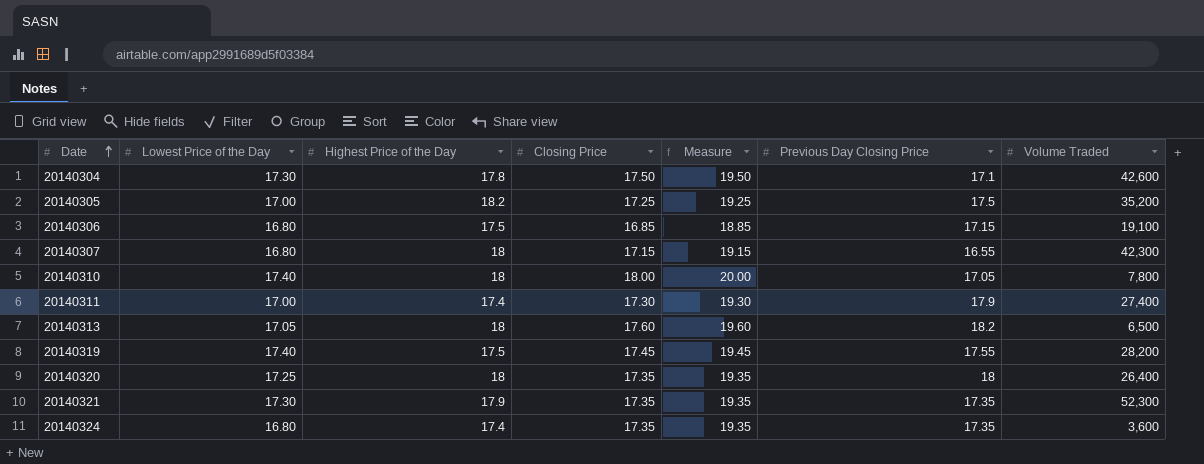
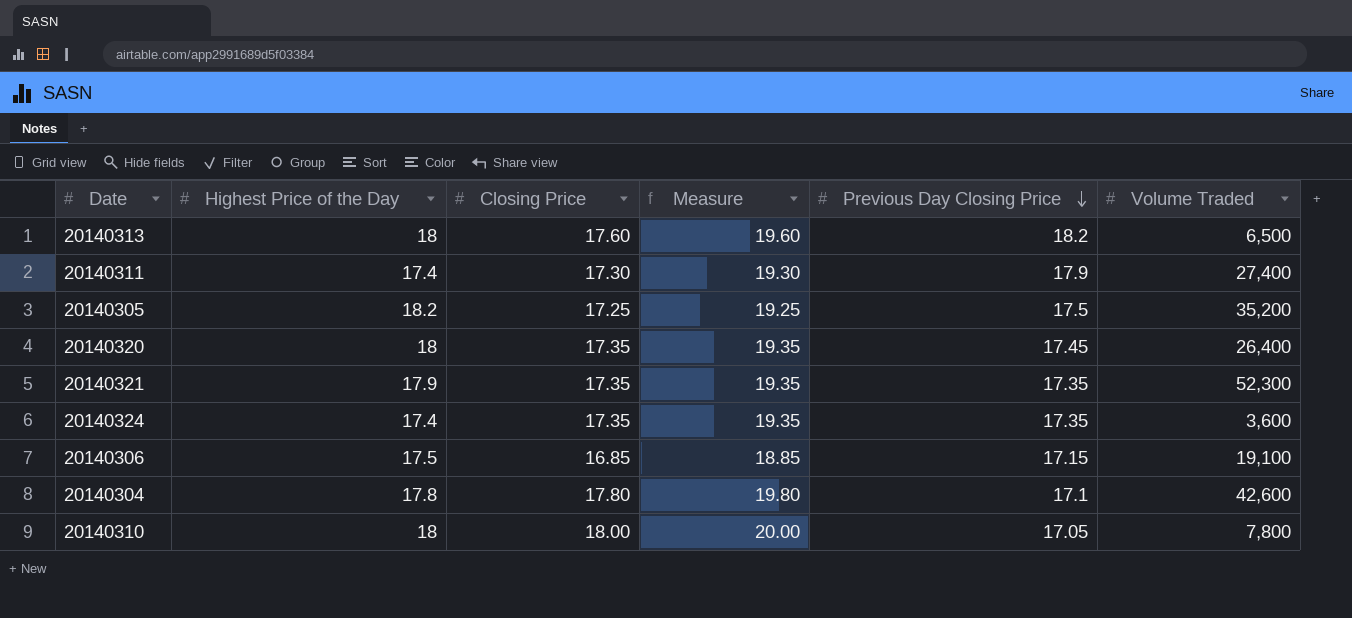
row order: Date ascending -> Previous Day Closing Price descending
column Lowest Price of the Day | position: 2 -> none
row 20140307: 16.80 | 18 | 17.15 | 19.15 | 16.55 | 42,300 -> none
row 20140319: 17.40 | 17.5 | 17.45 | 19.45 | 17.55 | 28,200 -> none
20140320 | Previous Day Closing Price: 18 -> 17.45
20140304 | Closing Price: 17.50 -> 17.80
20140304 | Measure: 19.50 -> 19.80

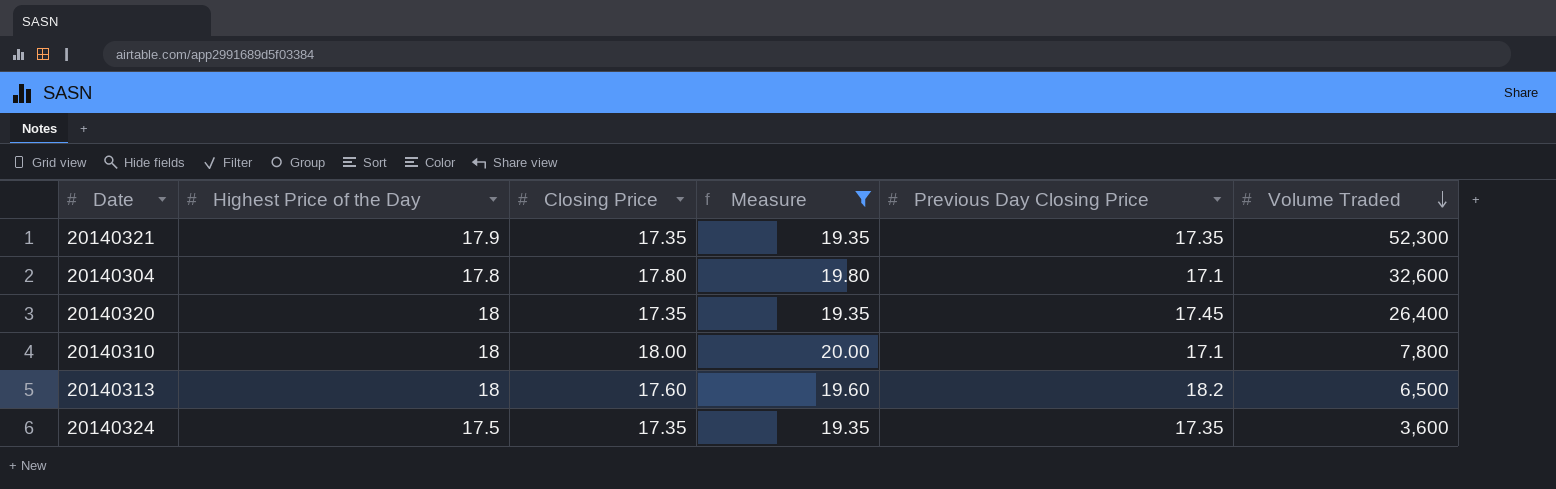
filter: none -> Measure >= 19.35
row order: Previous Day Closing Price descending -> Volume Traded descending
20140304 | Volume Traded: 42,600 -> 32,600
20140310 | Previous Day Closing Price: 17.05 -> 17.1
20140324 | Highest Price of the Day: 17.4 -> 17.5

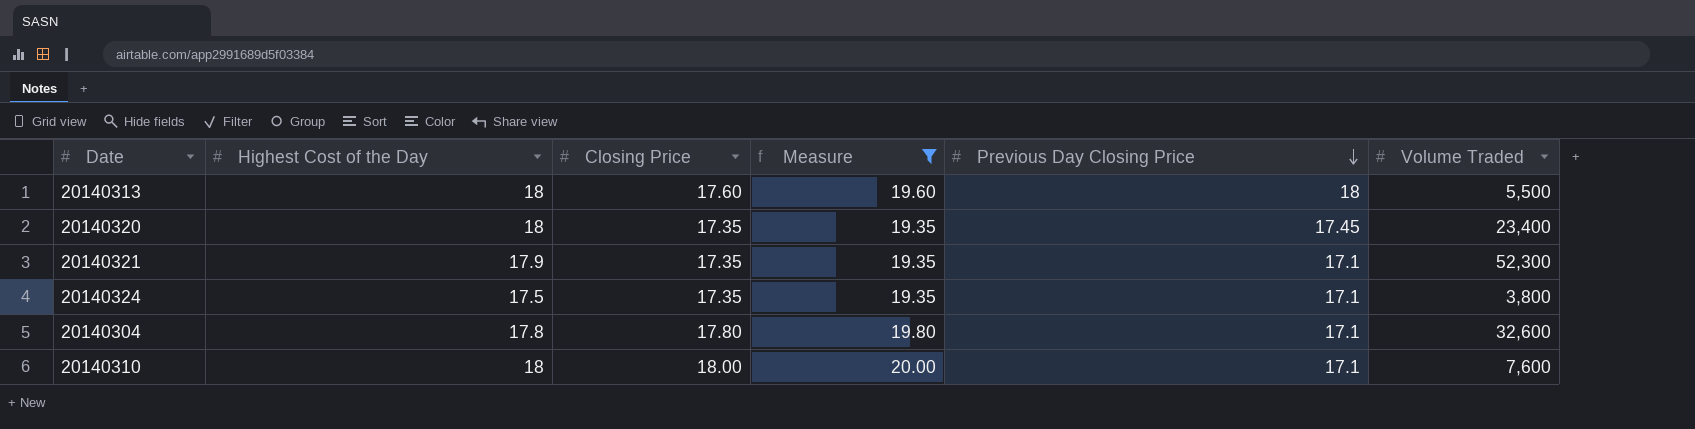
row order: Volume Traded descending -> Previous Day Closing Price descending
column name: Highest Price of the Day -> Highest Cost of the Day
20140313 | Previous Day Closing Price: 18.2 -> 18
20140313 | Volume Traded: 6,500 -> 5,500
20140320 | Volume Traded: 26,400 -> 23,400
20140321 | Previous Day Closing Price: 17.35 -> 17.1
20140324 | Previous Day Closing Price: 17.35 -> 17.1
20140324 | Volume Traded: 3,600 -> 3,800
20140310 | Volume Traded: 7,800 -> 7,600

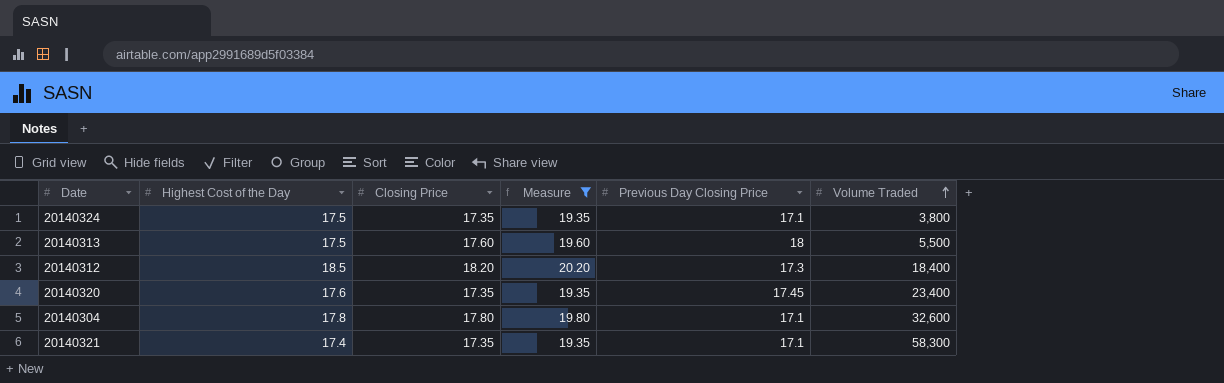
row order: Previous Day Closing Price descending -> Volume Traded ascending
row 20140310: 18 | 18.00 | 20.00 | 17.1 | 7,600 -> none
20140313 | Highest Cost of the Day: 18 -> 17.5
row 20140312: none -> 18.5 | 18.20 | 20.20 | 17.3 | 18,400
20140320 | Highest Cost of the Day: 18 -> 17.6
20140321 | Highest Cost of the Day: 17.9 -> 17.4
20140321 | Volume Traded: 52,300 -> 58,300

